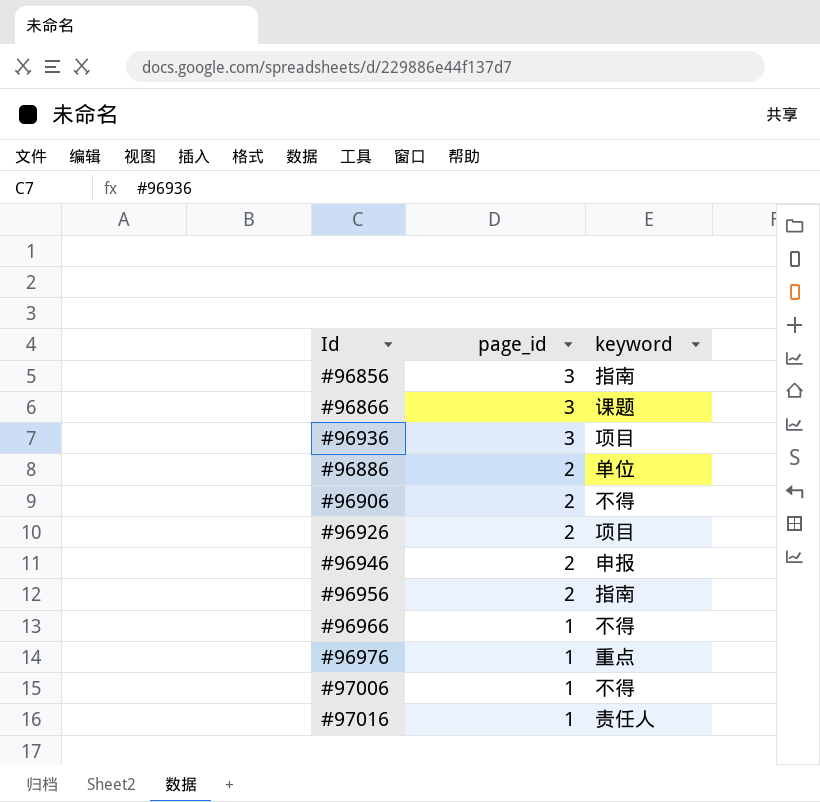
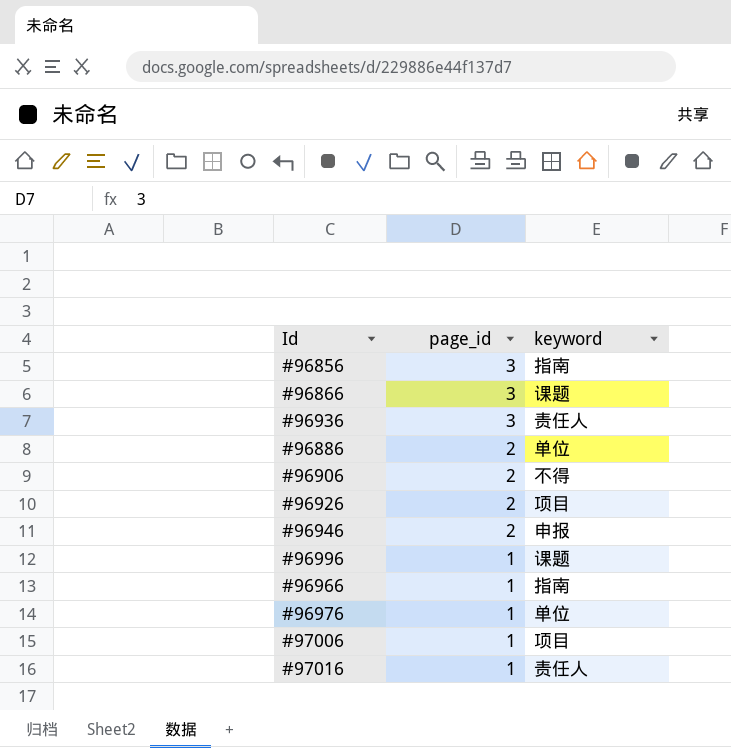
row #96956: 2 | 指南 -> none
#96936 | keyword: 项目 -> 责任人
row #96996: none -> 1 | 课题
#96966 | keyword: 不得 -> 指南
#96976 | keyword: 重点 -> 单位
#97006 | keyword: 不得 -> 项目

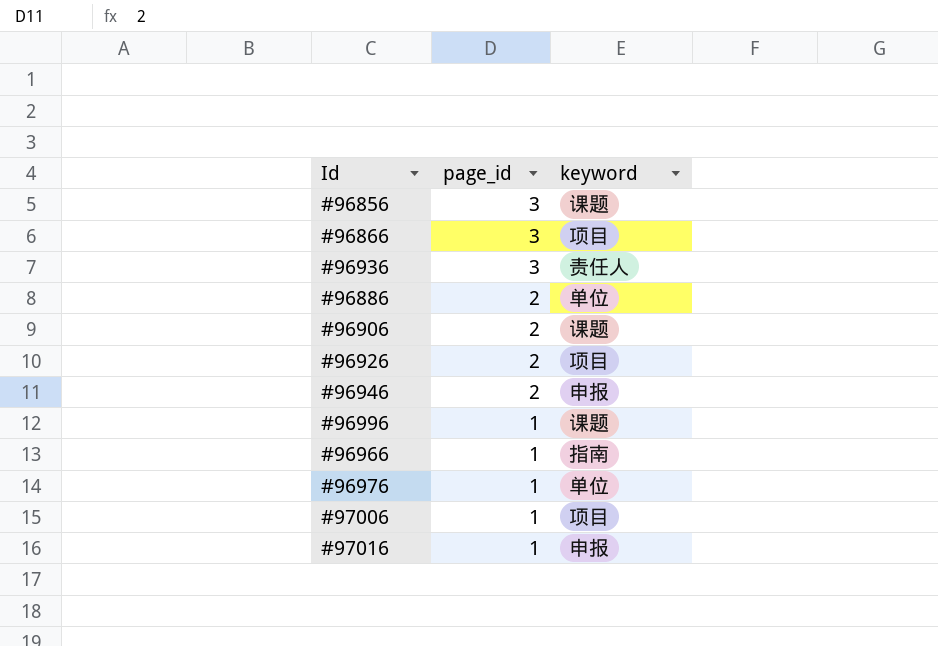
#96856 | keyword: 指南 -> 课题
#96866 | keyword: 课题 -> 项目
#96906 | keyword: 不得 -> 课题
#97016 | keyword: 责任人 -> 申报

